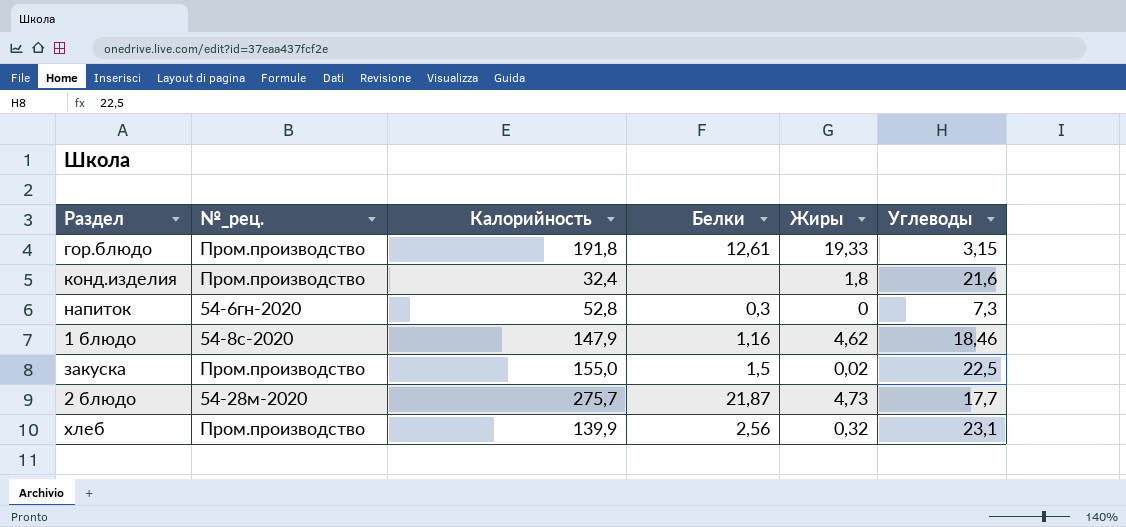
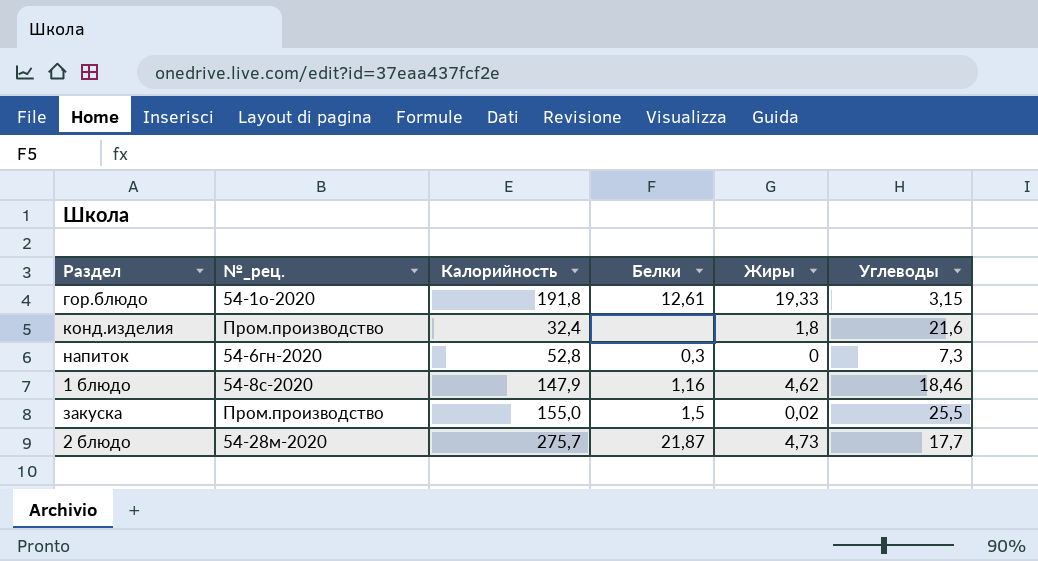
row хлеб: Пром.производство | 139,9 | 2,56 | 0,32 | 23,1 -> none
гор.блюдо | №_рец.: Пром.производство -> 54-1о-2020
закуска | Углеводы: 22,5 -> 25,5

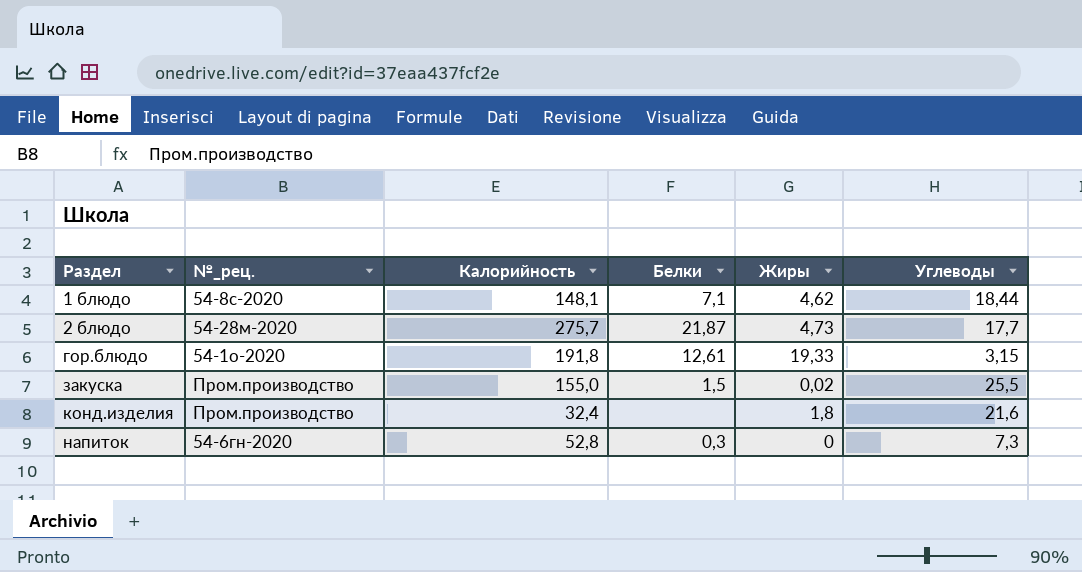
row order: none -> Раздел ascending
1 блюдо | Калорийность: 147,9 -> 148,1
1 блюдо | Белки: 1,16 -> 7,1
1 блюдо | Углеводы: 18,46 -> 18,44

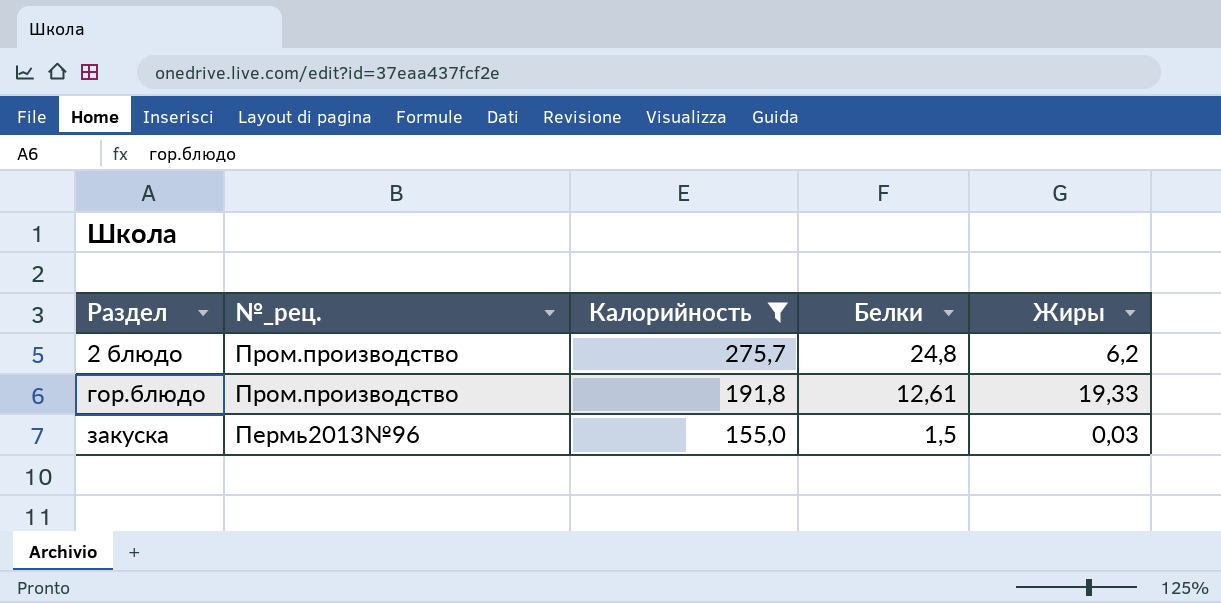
filter: none -> Калорийность >= 155,0
column Углеводы | position: 6 -> none
2 блюдо | №_рец.: 54-28м-2020 -> Пром.производство
2 блюдо | Белки: 21,87 -> 24,8
2 блюдо | Жиры: 4,73 -> 6,2
гор.блюдо | №_рец.: 54-1о-2020 -> Пром.производство
закуска | №_рец.: Пром.производство -> Пермь2013№96
закуска | Жиры: 0,02 -> 0,03

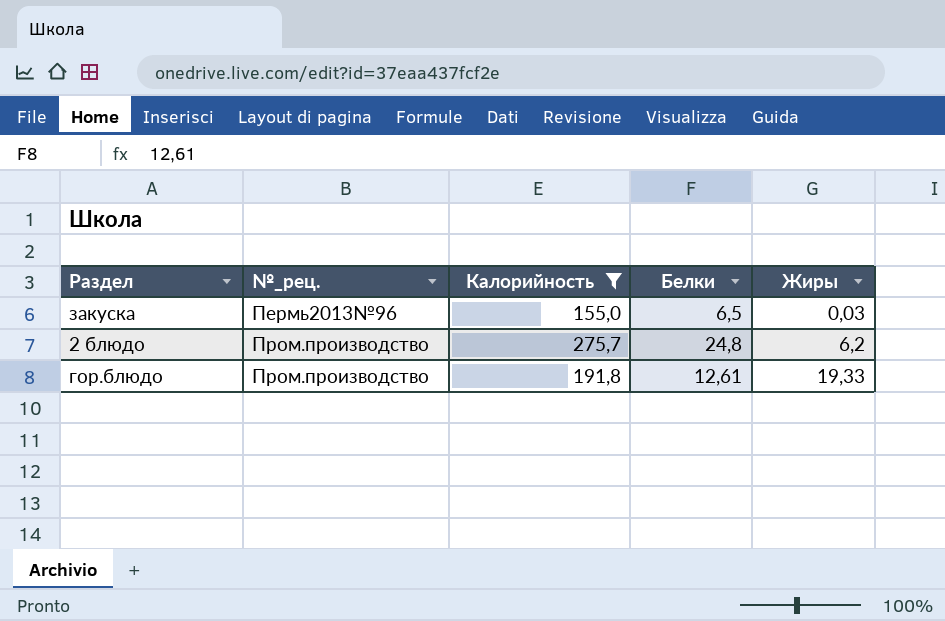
row order: Раздел ascending -> №_рец. ascending
закуска | Белки: 1,5 -> 6,5

